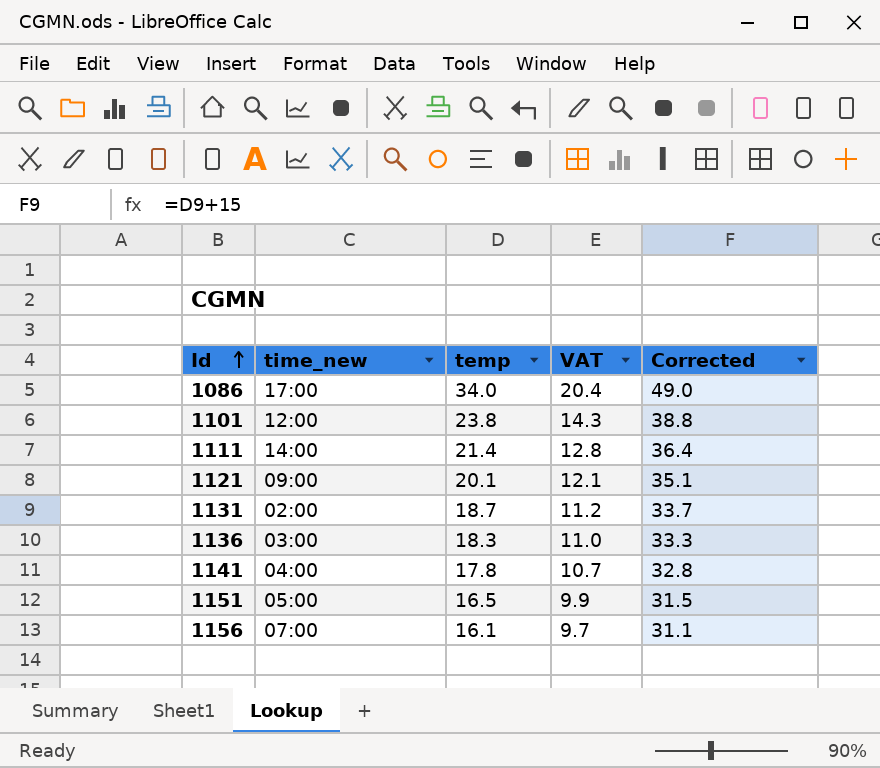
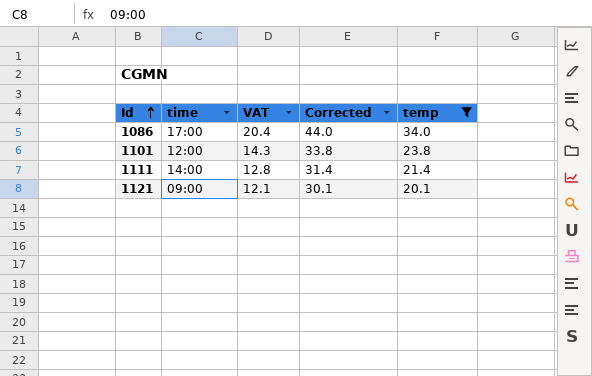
filter: none -> temp >= 20.1
column name: time_new -> time
column Corrected | formula: [temp] + 15 -> [temp] + 10
column temp | position: 3 -> 5

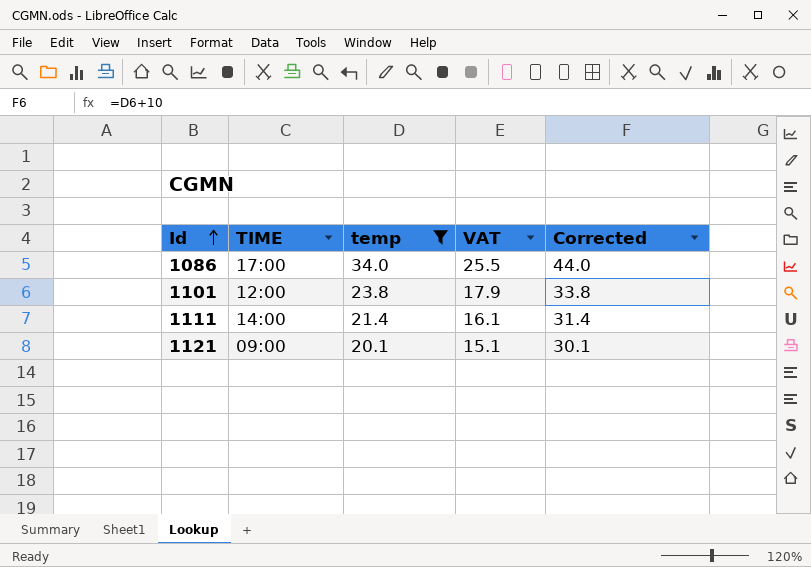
column name: time -> TIME
column temp | position: 5 -> 3
column VAT | formula: [temp] * 0.6 -> [temp] * 0.75

